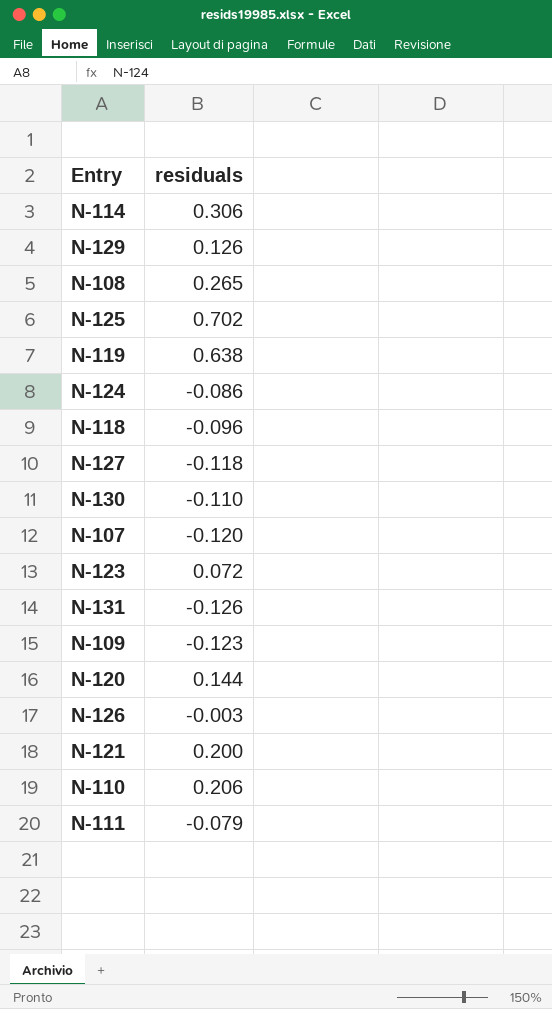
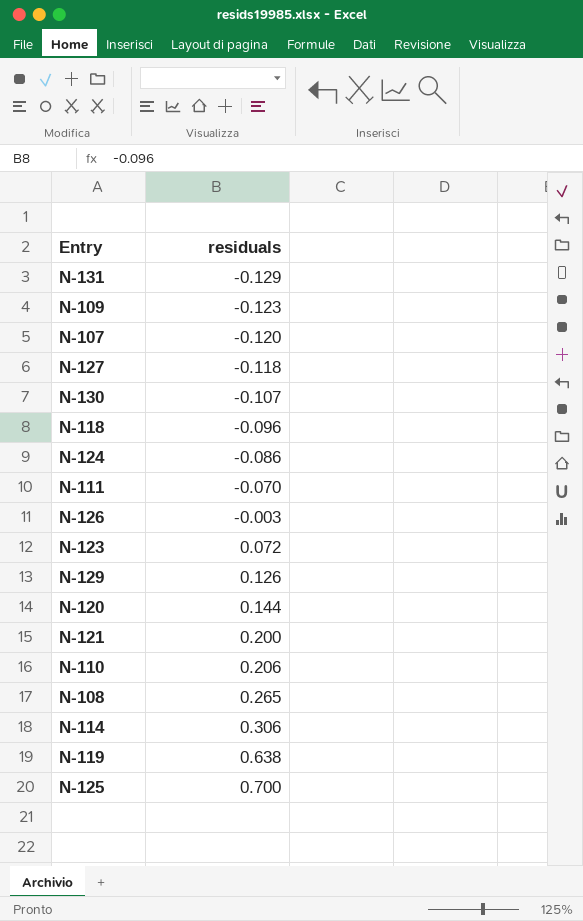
row order: none -> residuals ascending
N-131 | residuals: -0.126 -> -0.129
N-130 | residuals: -0.110 -> -0.107
N-111 | residuals: -0.079 -> -0.070
N-125 | residuals: 0.702 -> 0.700

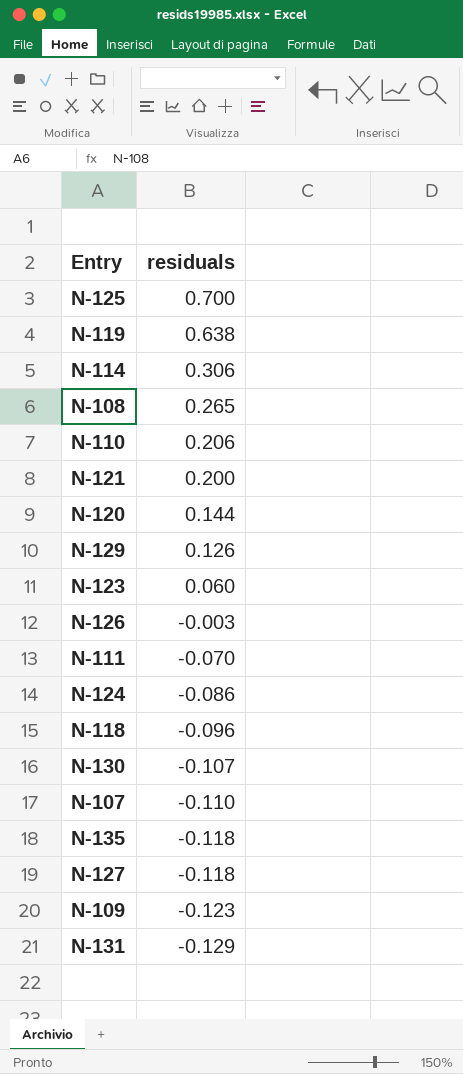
row order: residuals ascending -> residuals descending
N-123 | residuals: 0.072 -> 0.060
N-107 | residuals: -0.120 -> -0.110
row N-135: none -> -0.118

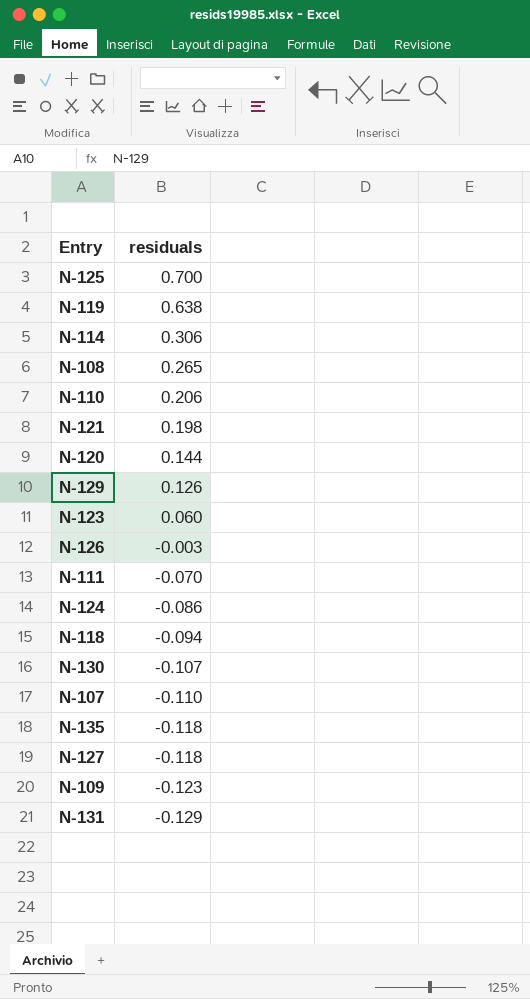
N-121 | residuals: 0.200 -> 0.198
N-118 | residuals: -0.096 -> -0.094

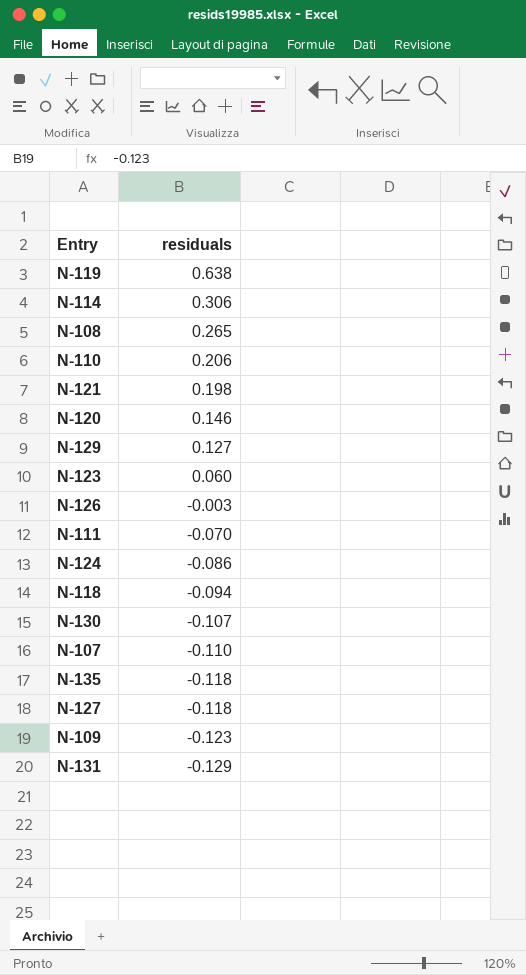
row N-125: 0.700 -> none
N-120 | residuals: 0.144 -> 0.146
N-129 | residuals: 0.126 -> 0.127

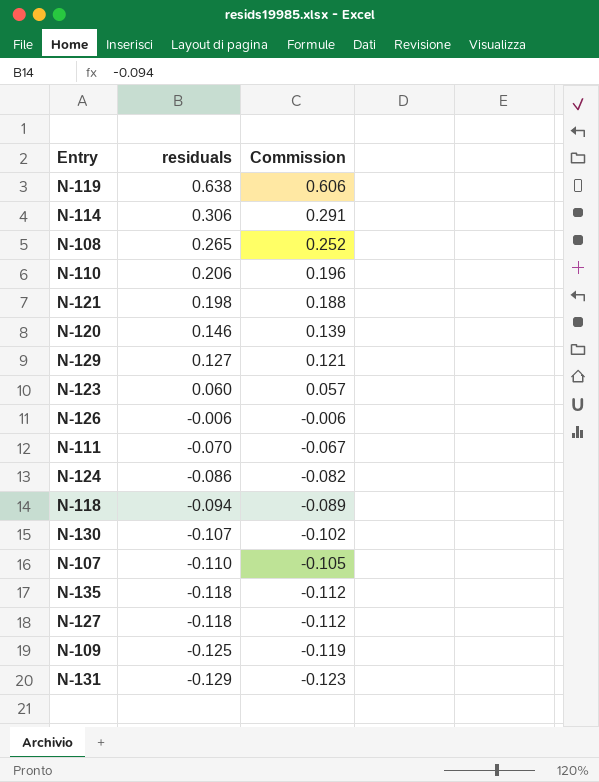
column Commission | formula: none -> [residuals] * 0.95
N-126 | residuals: -0.003 -> -0.006
N-109 | residuals: -0.123 -> -0.125

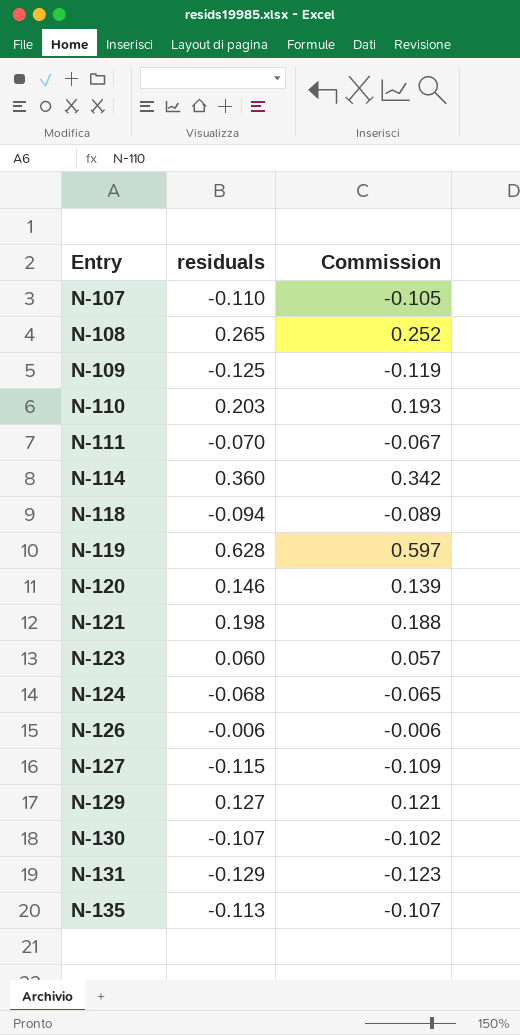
row order: residuals descending -> Entry ascending
N-110 | residuals: 0.206 -> 0.203
N-110 | Commission: 0.196 -> 0.193
N-114 | residuals: 0.306 -> 0.360
N-114 | Commission: 0.291 -> 0.342
N-119 | residuals: 0.638 -> 0.628
N-119 | Commission: 0.606 -> 0.597
N-124 | residuals: -0.086 -> -0.068
N-124 | Commission: -0.082 -> -0.065
N-127 | residuals: -0.118 -> -0.115
N-127 | Commission: -0.112 -> -0.109
N-135 | residuals: -0.118 -> -0.113
N-135 | Commission: -0.112 -> -0.107

